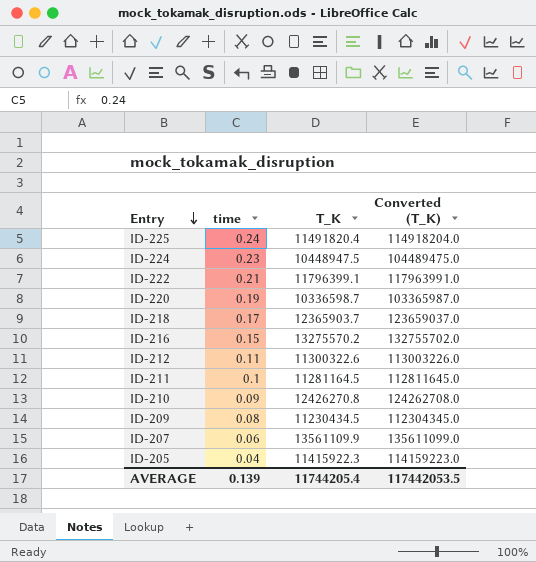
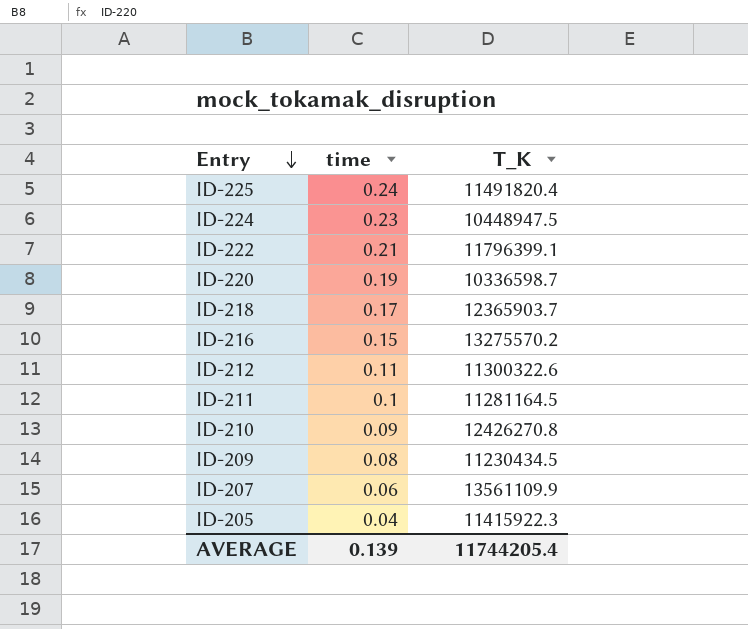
column Converted (T_K) | formula: [T_K] * 10 -> none

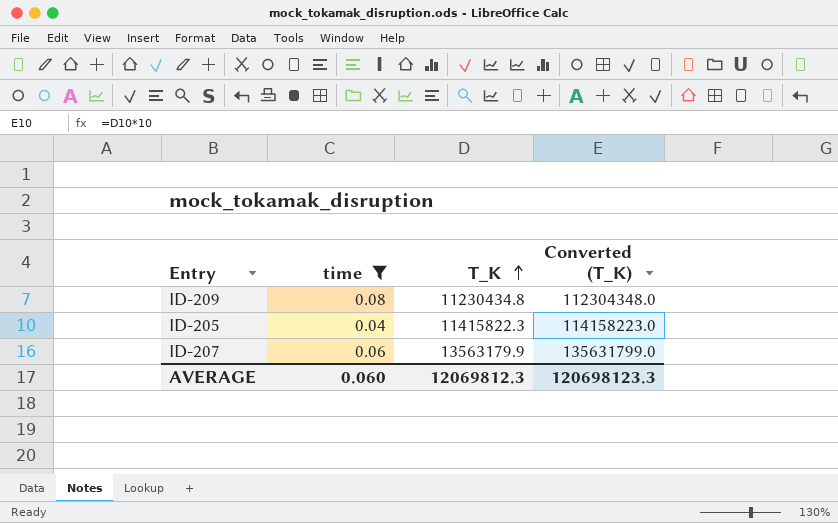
filter: none -> time <= 0.08
row order: Entry descending -> T_K ascending
column Converted (T_K) | formula: none -> [T_K] * 10
ID-209 | T_K: 11230434.5 -> 11230434.8
ID-205 | T_K: 11415922.3 -> 11415822.3
ID-207 | T_K: 13561109.9 -> 13563179.9
AVERAGE | time: 0.139 -> 0.060
AVERAGE | T_K: 11744205.4 -> 12069812.3

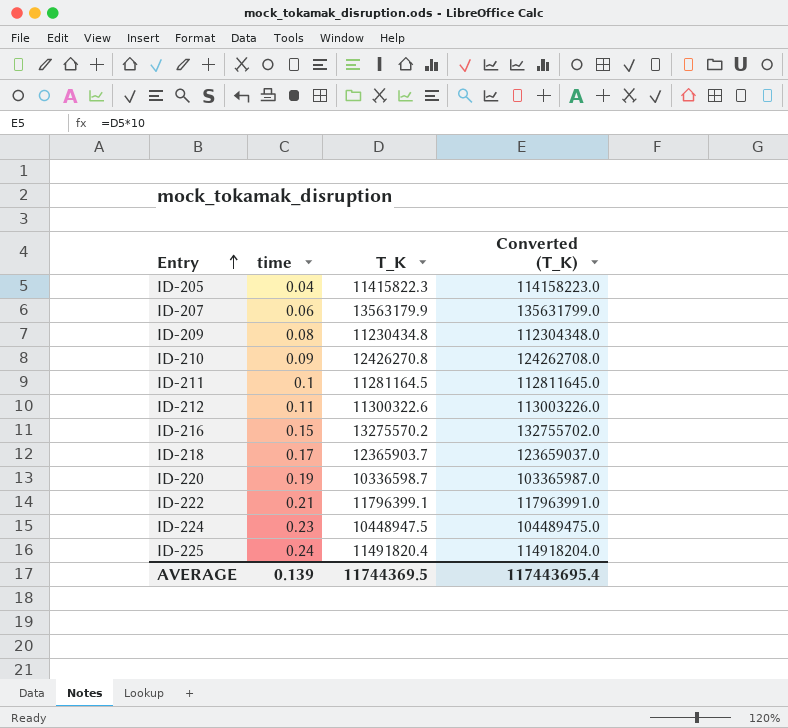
filter: time <= 0.08 -> none
row order: T_K ascending -> Entry ascending
AVERAGE | time: 0.060 -> 0.139
AVERAGE | T_K: 12069812.3 -> 11744369.5
AVERAGE | Converted (T_K): 120698123.3 -> 117443695.4

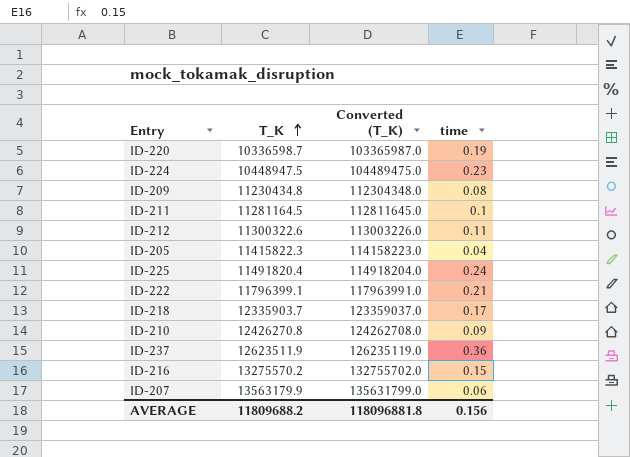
row order: Entry ascending -> T_K ascending
column time | position: 2 -> 4
ID-218 | T_K: 12365903.7 -> 12335903.7
ID-218 | Converted (T_K): 123659037.0 -> 123359037.0
row ID-237: none -> 12623511.9 | 126235119.0 | 0.36
AVERAGE | T_K: 11744369.5 -> 11809688.2
AVERAGE | Converted (T_K): 117443695.4 -> 118096881.8
AVERAGE | time: 0.139 -> 0.156

